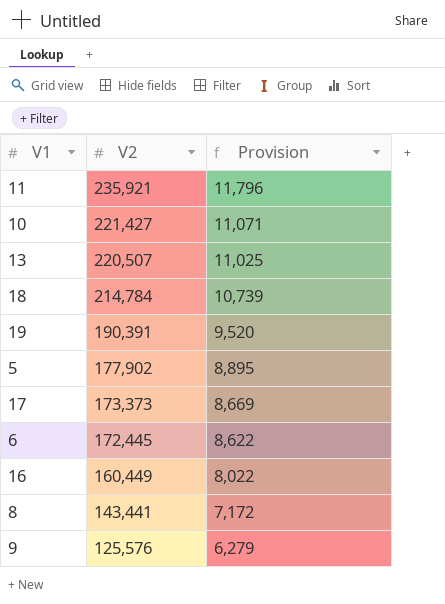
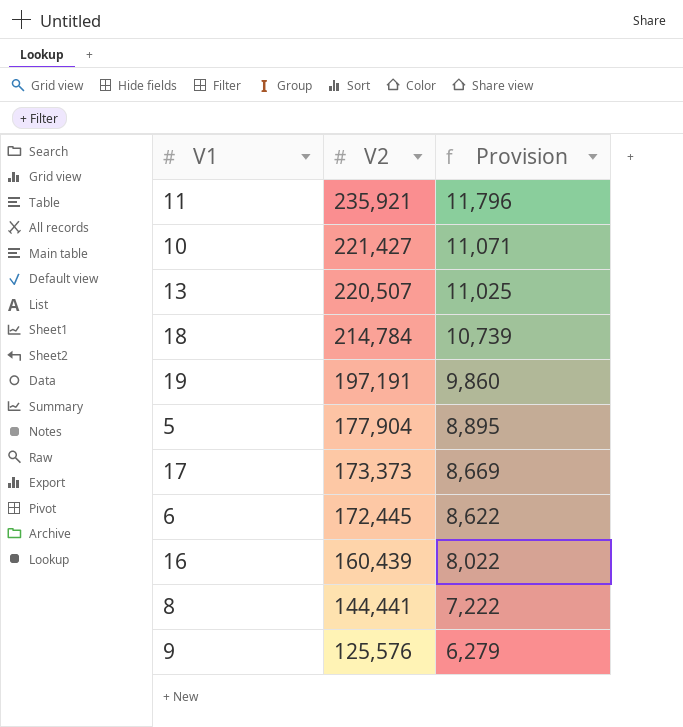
19 | V2: 190,391 -> 197,191
19 | Provision: 9,520 -> 9,860
5 | V2: 177,902 -> 177,904
16 | V2: 160,449 -> 160,439
8 | V2: 143,441 -> 144,441
8 | Provision: 7,172 -> 7,222

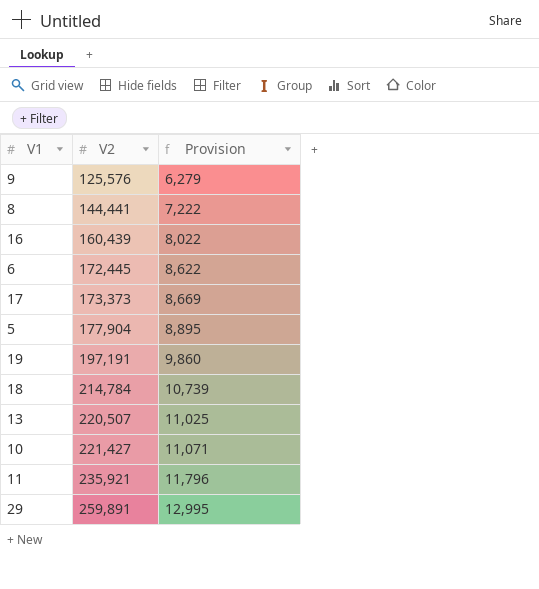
row order: V2 descending -> V2 ascending
row 29: none -> 259,891 | 12,995

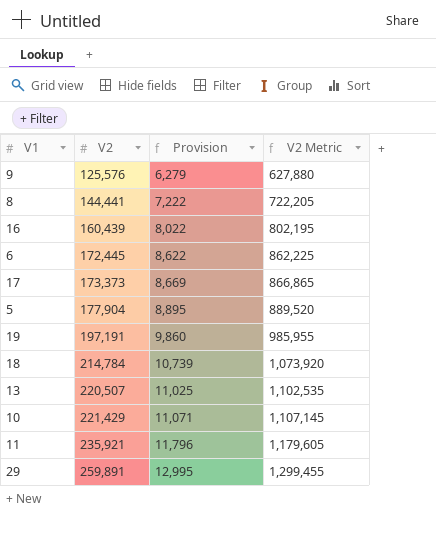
column V2 Metric | formula: none -> [V2] * 5
10 | V2: 221,427 -> 221,429

